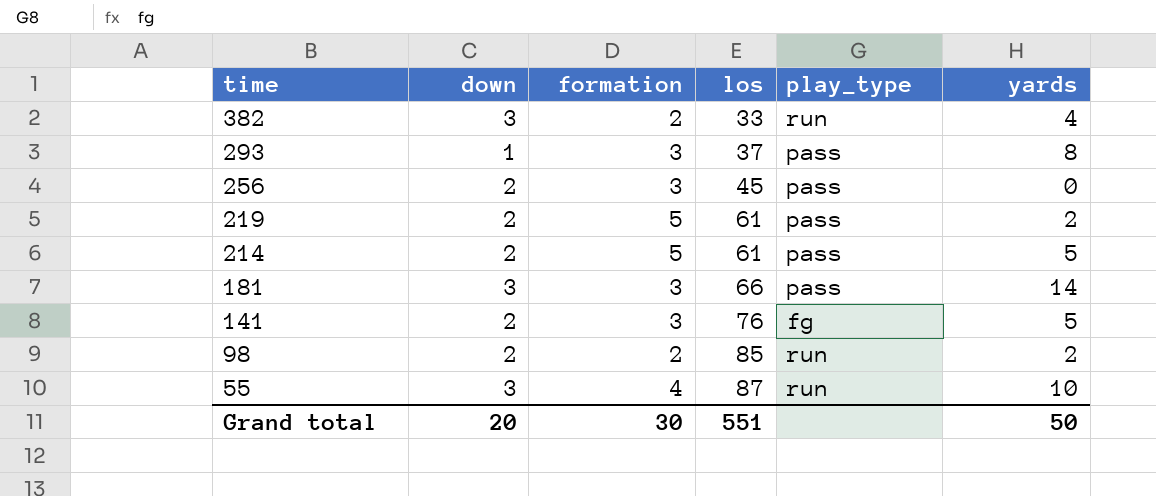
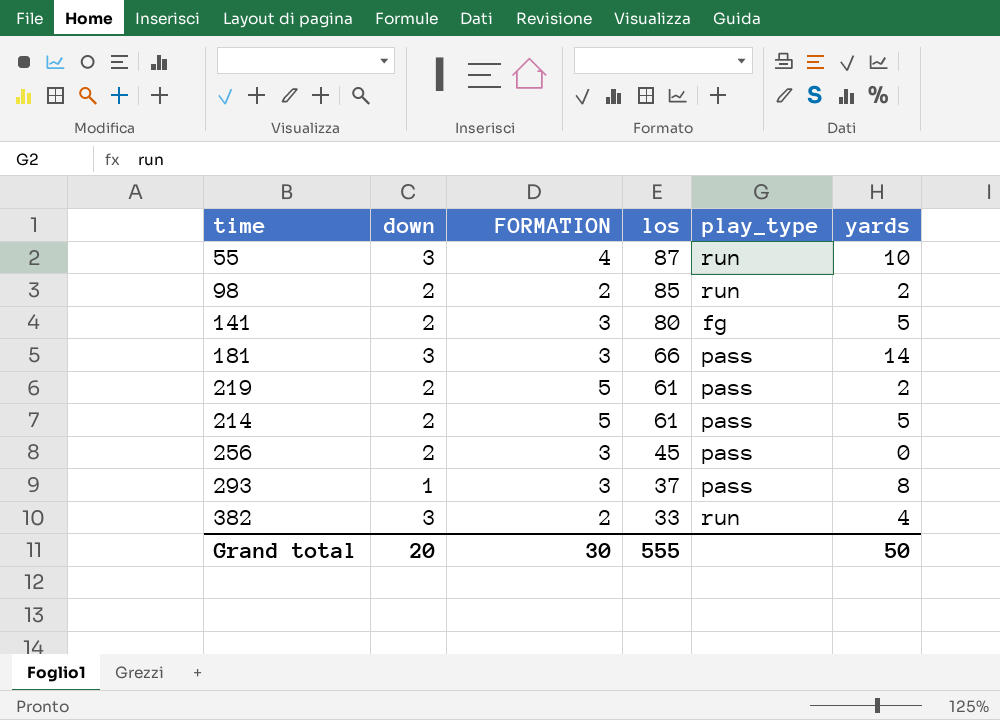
row order: time descending -> los descending
column name: formation -> FORMATION
141 | los: 76 -> 80
Grand total | los: 551 -> 555

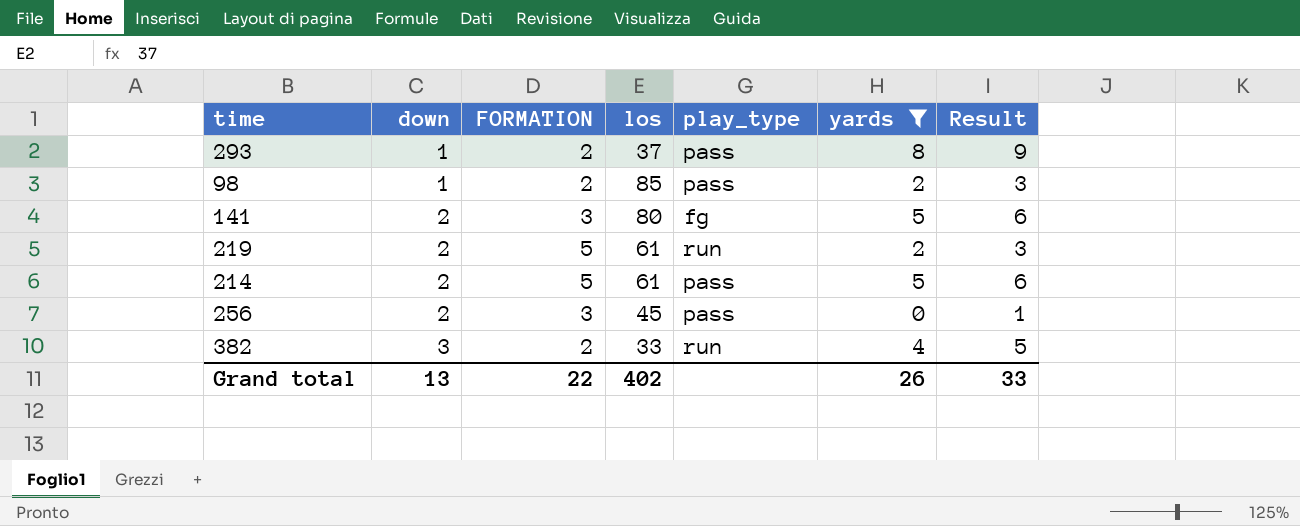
filter: none -> yards <= 8
row order: los descending -> down ascending
column Result | formula: none -> [yards] + 1
293 | FORMATION: 3 -> 2
98 | down: 2 -> 1
98 | play_type: run -> pass
219 | play_type: pass -> run
Grand total | down: 20 -> 13
Grand total | FORMATION: 30 -> 22
Grand total | los: 555 -> 402
Grand total | yards: 50 -> 26

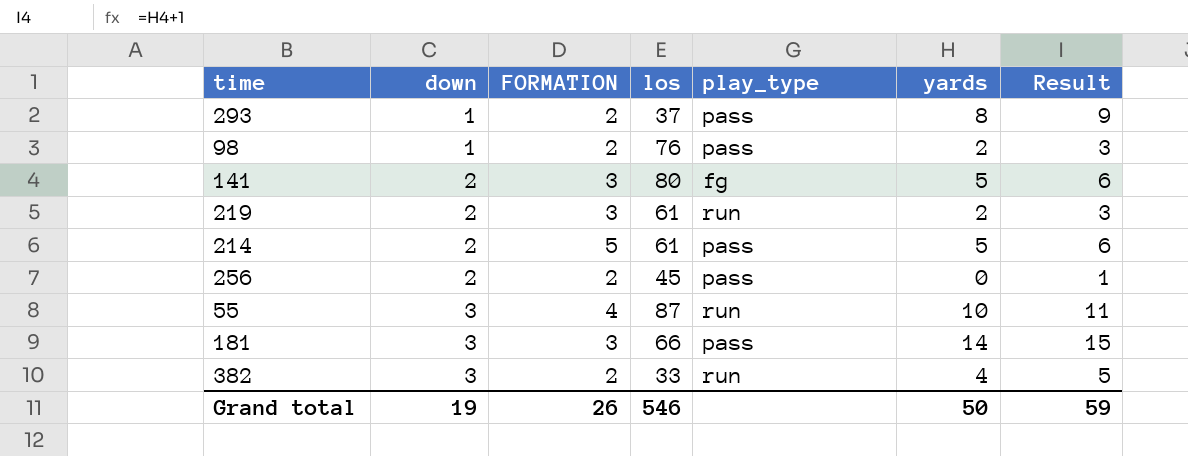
filter: yards <= 8 -> none
98 | los: 85 -> 76
219 | FORMATION: 5 -> 3
256 | FORMATION: 3 -> 2
Grand total | down: 13 -> 19
Grand total | FORMATION: 22 -> 26
Grand total | los: 402 -> 546
Grand total | yards: 26 -> 50
Grand total | Result: 33 -> 59

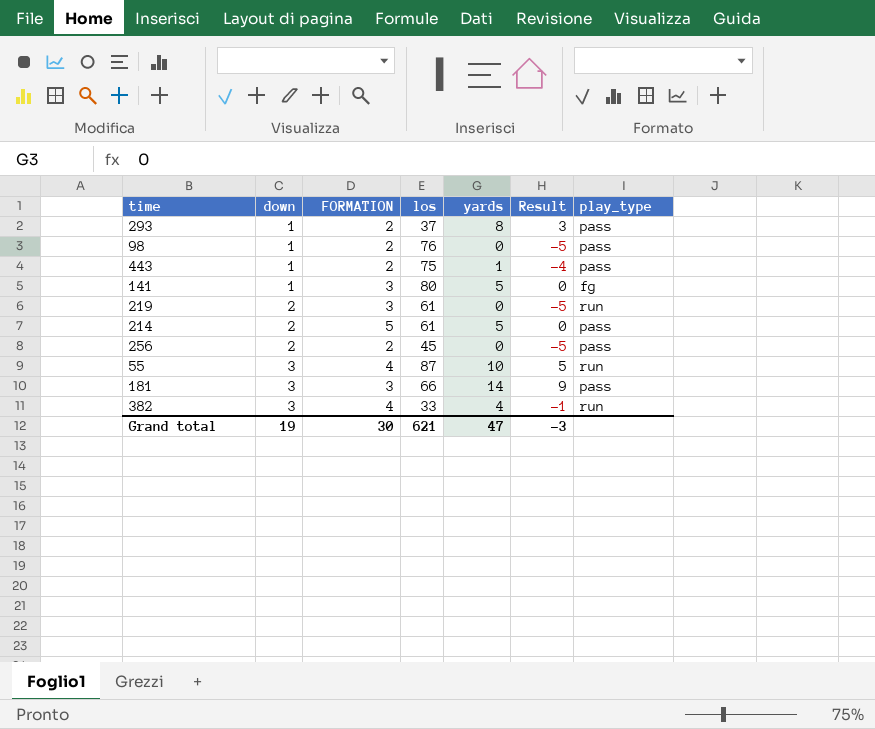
column Result | formula: [yards] + 1 -> [yards] - 5
column play_type | position: 5 -> 7
98 | yards: 2 -> 0
row 443: none -> 1 | 2 | 75 | 1 | -4 | pass
141 | down: 2 -> 1
219 | yards: 2 -> 0
382 | FORMATION: 2 -> 4
Grand total | FORMATION: 26 -> 30
Grand total | los: 546 -> 621
Grand total | yards: 50 -> 47
Grand total | Result: 59 -> -3

